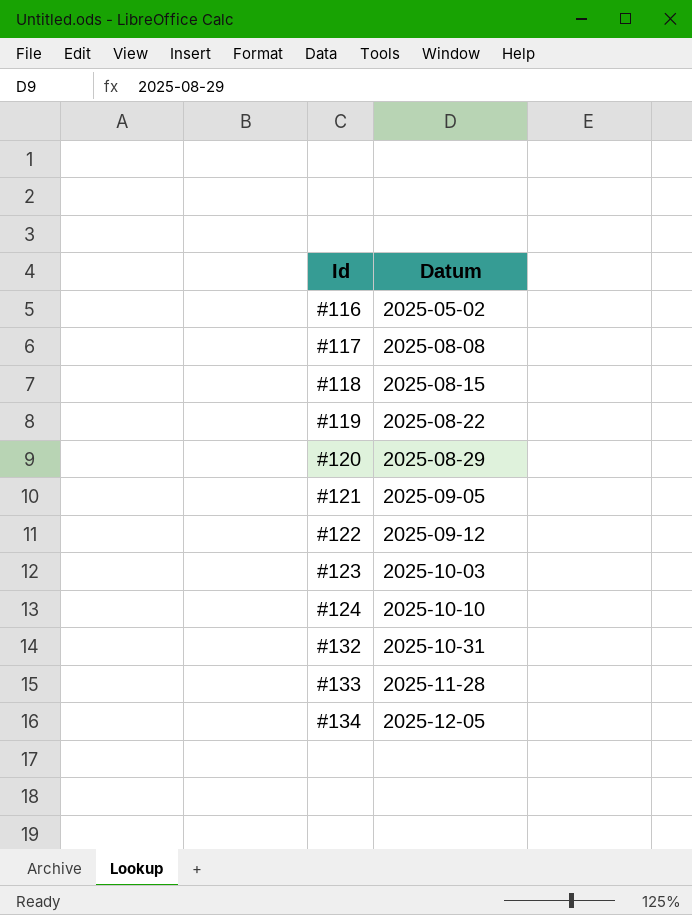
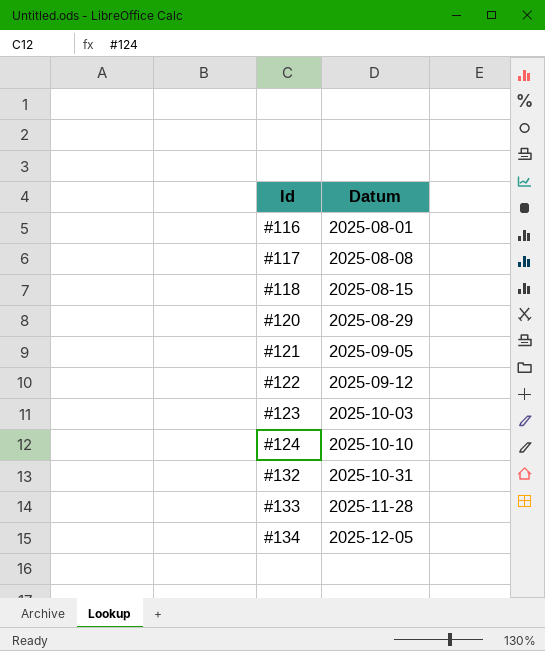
row #119: 2025-08-22 -> none
#116 | Datum: 2025-05-02 -> 2025-08-01

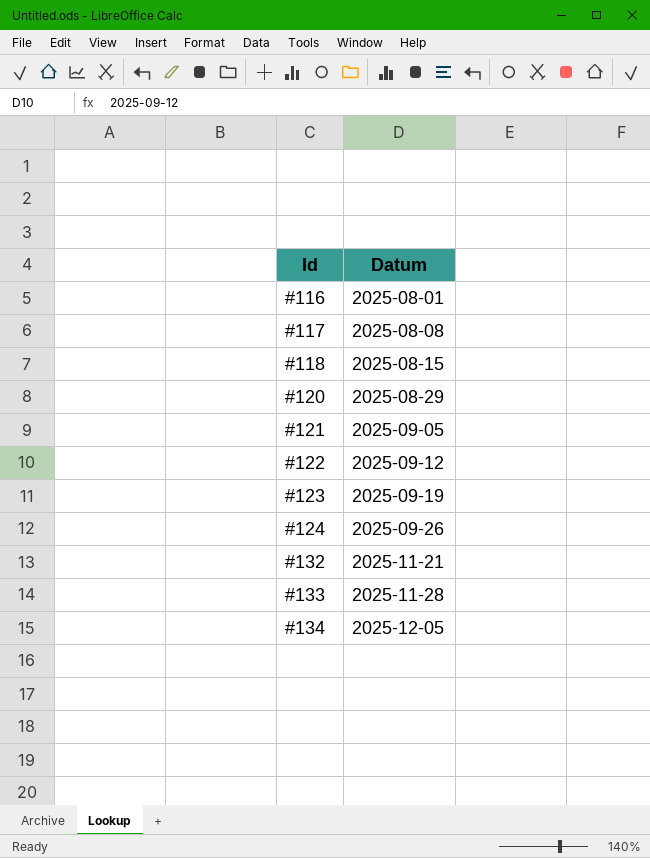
#123 | Datum: 2025-10-03 -> 2025-09-19
#124 | Datum: 2025-10-10 -> 2025-09-26
#132 | Datum: 2025-10-31 -> 2025-11-21

